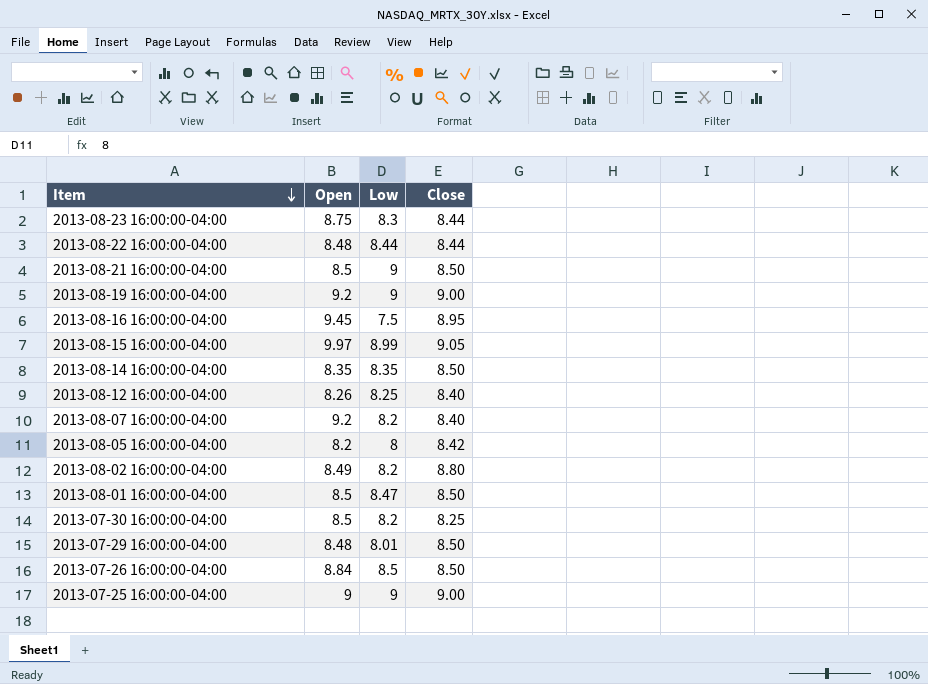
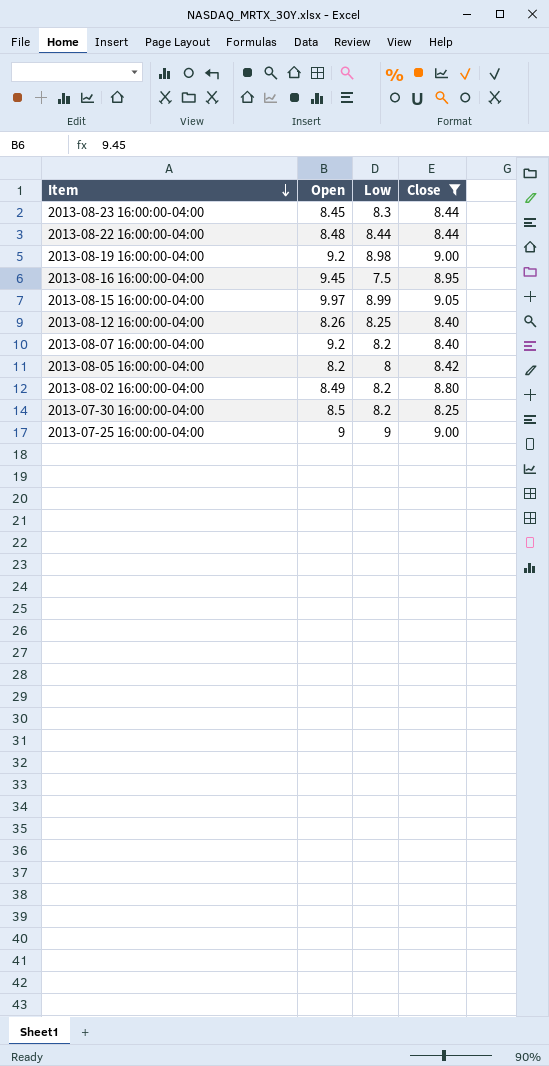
filter: none -> Close != 8.50
2013-08-23 16:00:00-04:00 | Open: 8.75 -> 8.45
2013-08-19 16:00:00-04:00 | Low: 9 -> 8.98

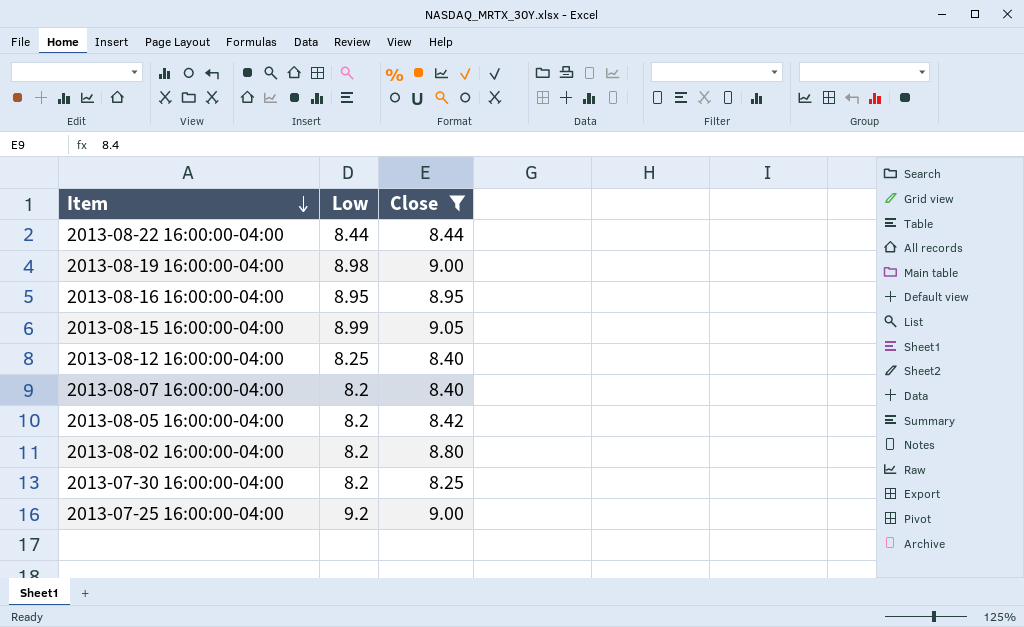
column Open | position: 2 -> none
row 2013-08-23 16:00:00-04:00: 8.45 | 8.3 | 8.44 -> none
2013-08-16 16:00:00-04:00 | Low: 7.5 -> 8.95
2013-08-05 16:00:00-04:00 | Low: 8 -> 8.2
2013-07-25 16:00:00-04:00 | Low: 9 -> 9.2

